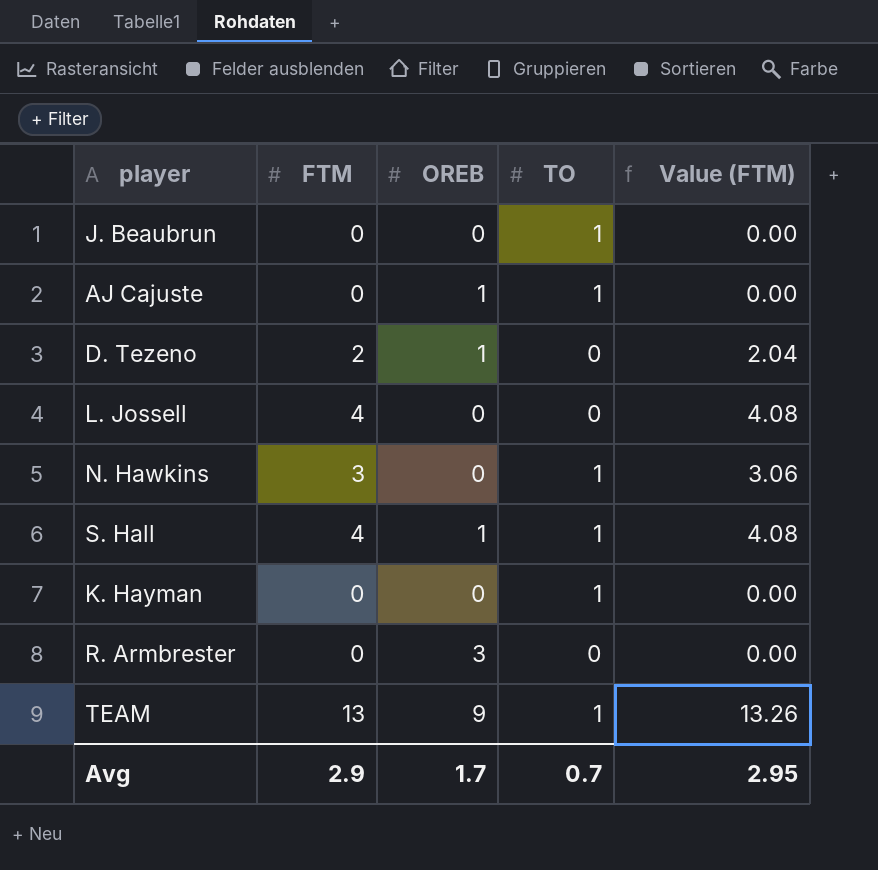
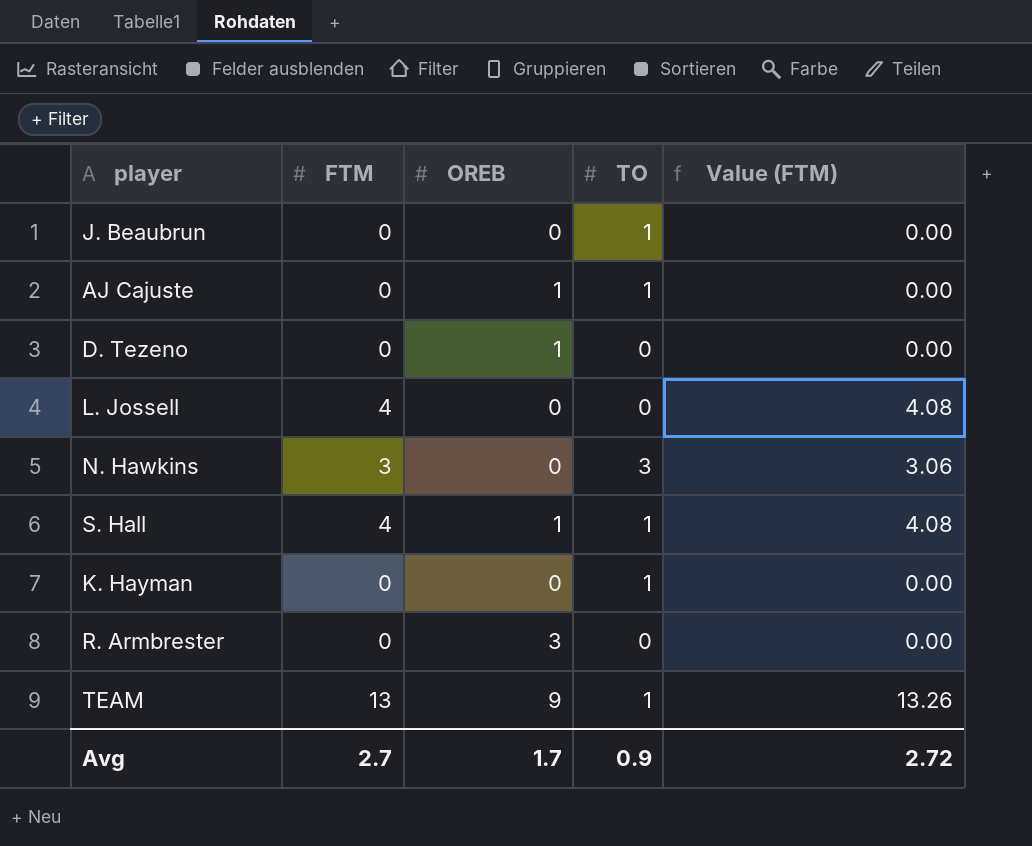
D. Tezeno | FTM: 2 -> 0
D. Tezeno | Value (FTM): 2.04 -> 0.00
N. Hawkins | TO: 1 -> 3
Avg | FTM: 2.9 -> 2.7
Avg | TO: 0.7 -> 0.9
Avg | Value (FTM): 2.95 -> 2.72

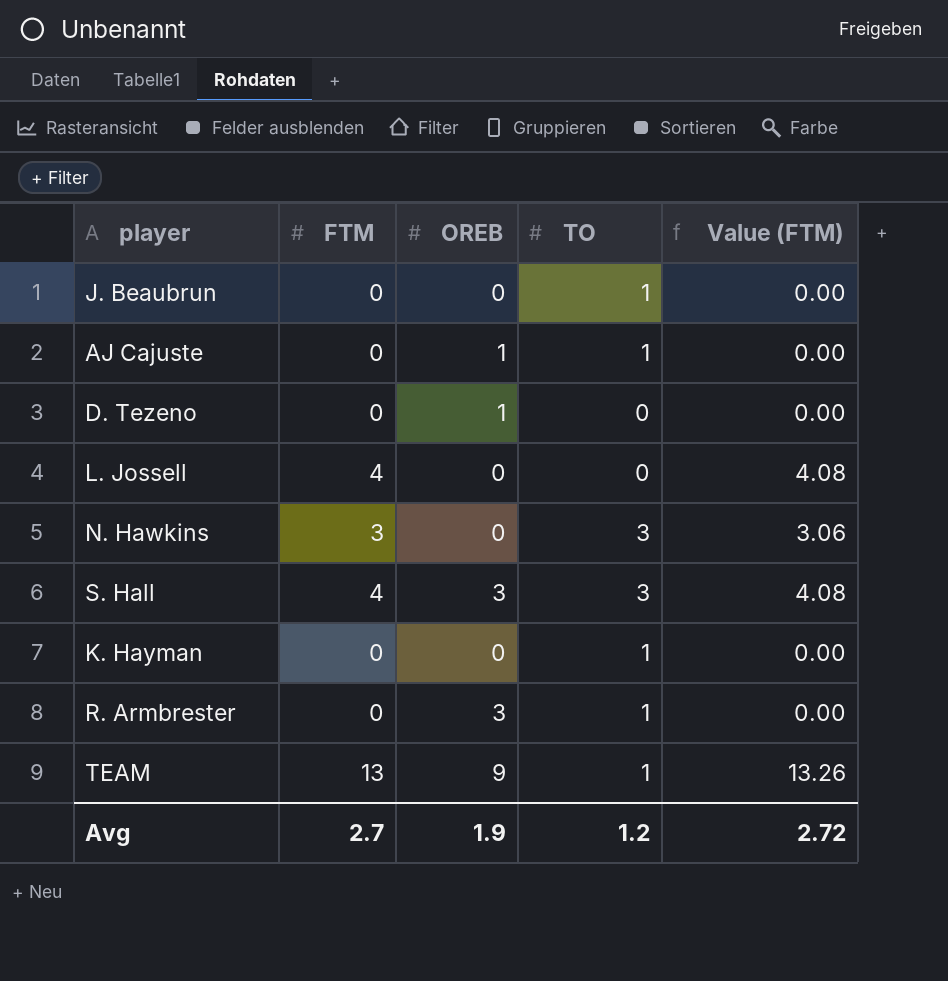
S. Hall | OREB: 1 -> 3
S. Hall | TO: 1 -> 3
R. Armbrester | TO: 0 -> 1
Avg | OREB: 1.7 -> 1.9
Avg | TO: 0.9 -> 1.2

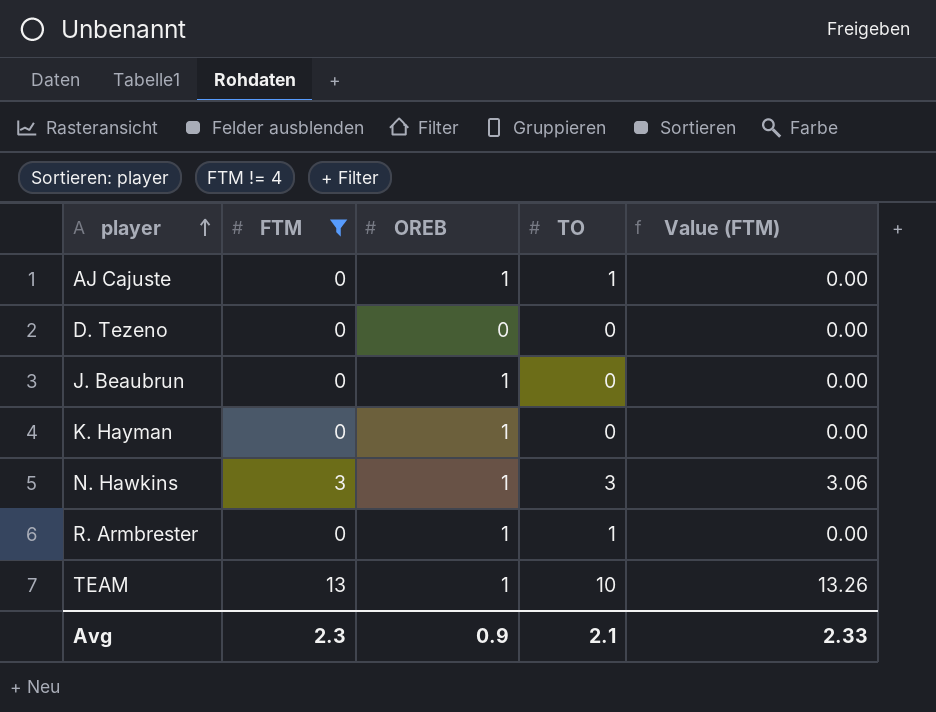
filter: none -> FTM != 4
row order: none -> player ascending
D. Tezeno | OREB: 1 -> 0
J. Beaubrun | OREB: 0 -> 1
J. Beaubrun | TO: 1 -> 0
K. Hayman | OREB: 0 -> 1
K. Hayman | TO: 1 -> 0
N. Hawkins | OREB: 0 -> 1
R. Armbrester | OREB: 3 -> 1
TEAM | OREB: 9 -> 1
TEAM | TO: 1 -> 10
Avg | FTM: 2.7 -> 2.3
Avg | OREB: 1.9 -> 0.9
Avg | TO: 1.2 -> 2.1
Avg | Value (FTM): 2.72 -> 2.33

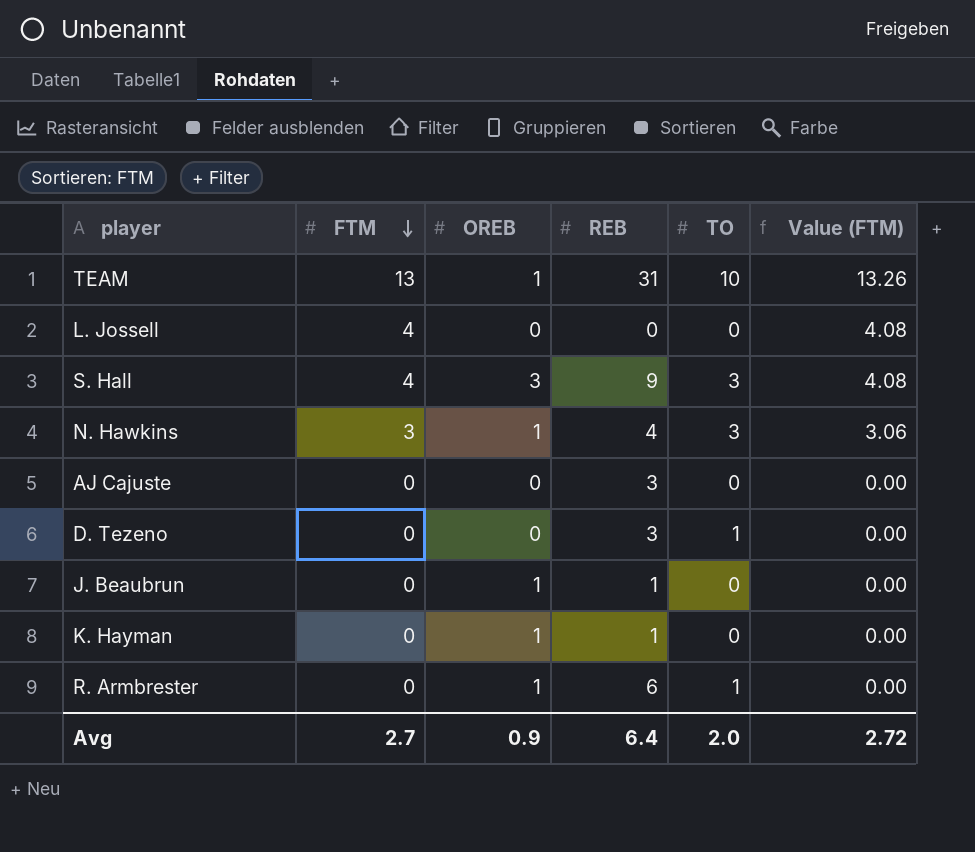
filter: FTM != 4 -> none
row order: player ascending -> FTM descending
column REB | position: none -> 4
AJ Cajuste | OREB: 1 -> 0
AJ Cajuste | TO: 1 -> 0
D. Tezeno | TO: 0 -> 1
Avg | FTM: 2.3 -> 2.7
Avg | TO: 2.1 -> 2.0
Avg | Value (FTM): 2.33 -> 2.72

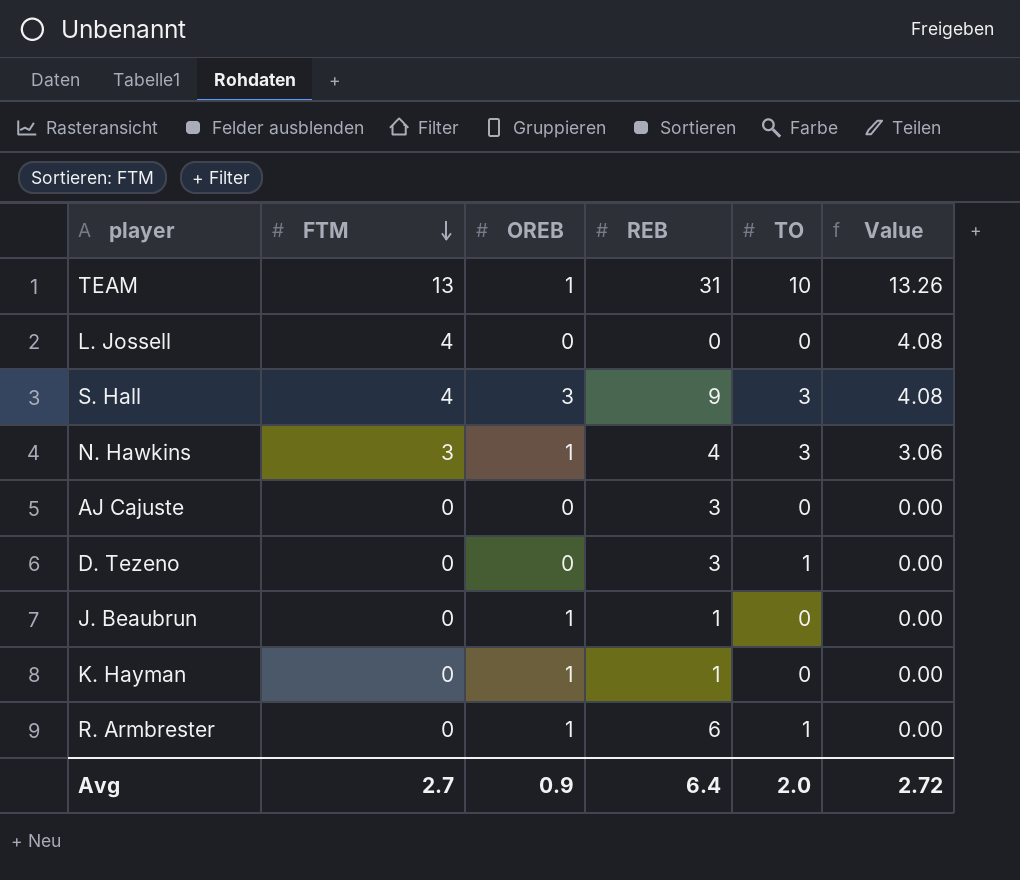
column name: Value (FTM) -> Value

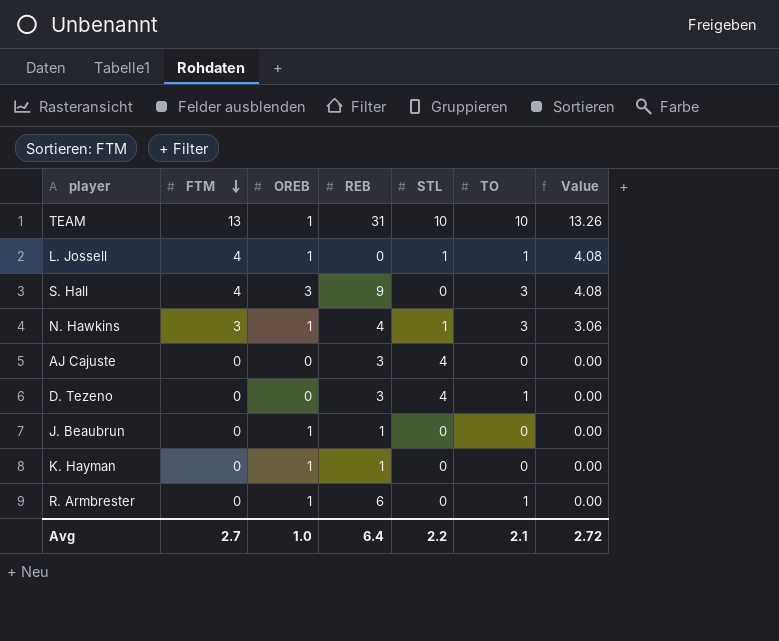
column STL | position: none -> 5
L. Jossell | OREB: 0 -> 1
L. Jossell | TO: 0 -> 1
Avg | OREB: 0.9 -> 1.0
Avg | TO: 2.0 -> 2.1

